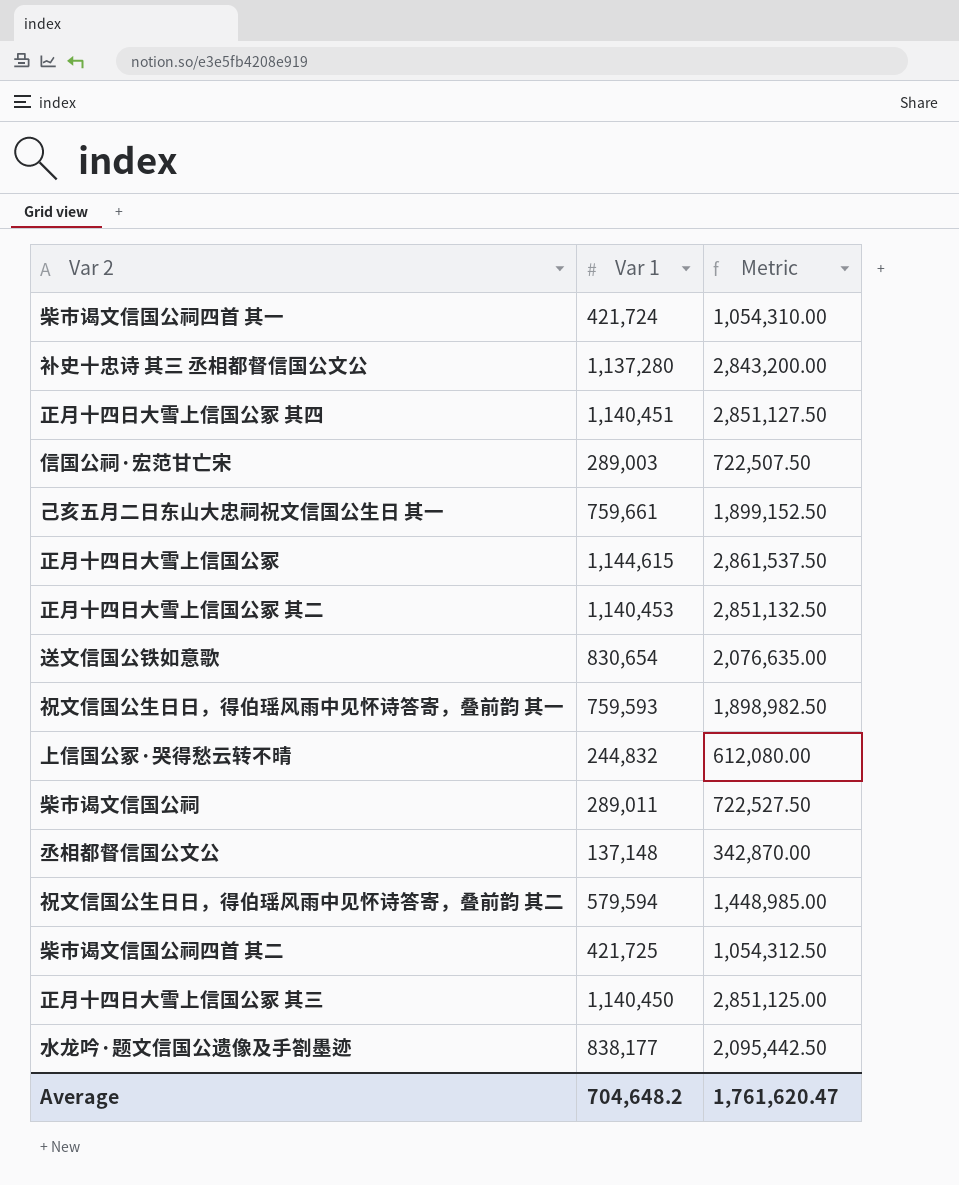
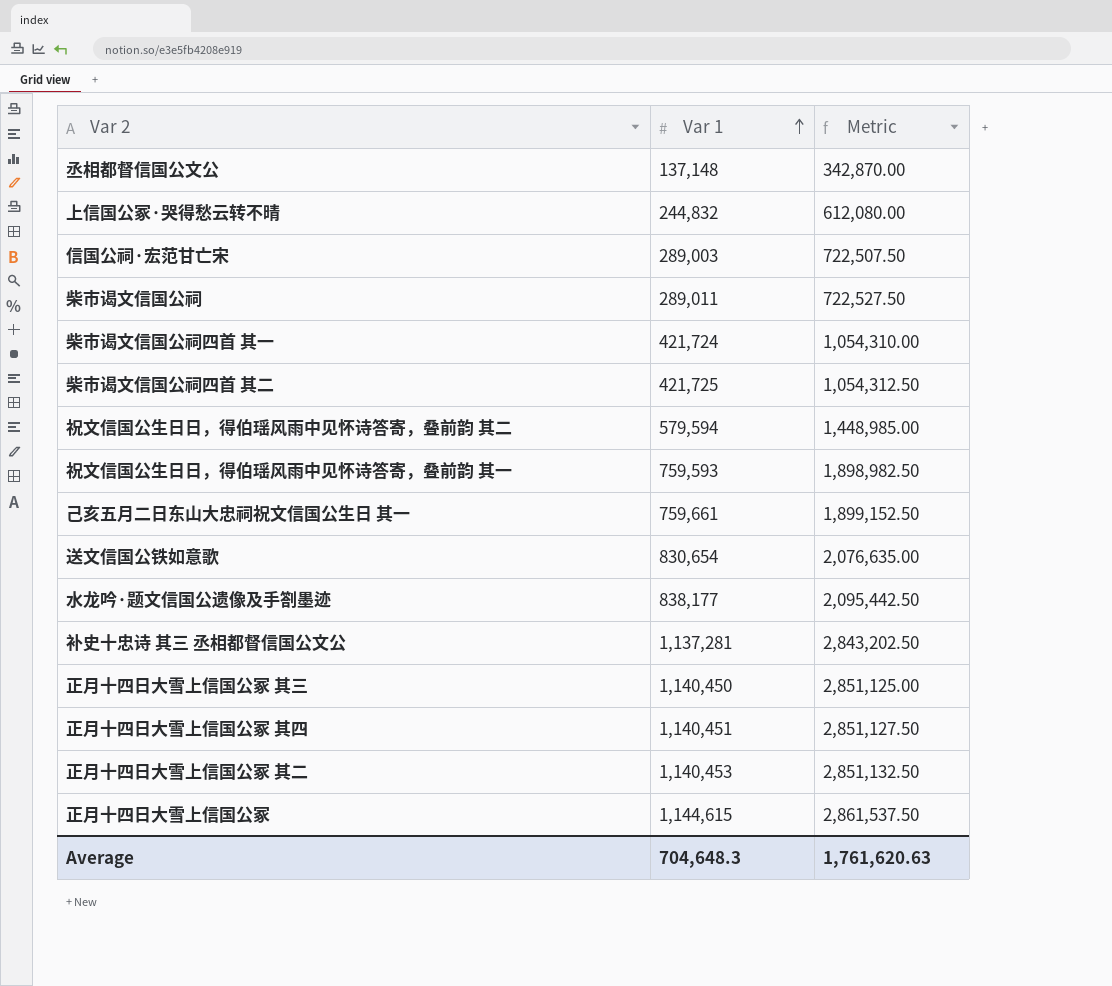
row order: none -> Var 1 ascending
补史十忠诗 其三 丞相都督信国公文公 | Var 1: 1,137,280 -> 1,137,281
补史十忠诗 其三 丞相都督信国公文公 | Metric: 2,843,200.00 -> 2,843,202.50
Average | Var 1: 704,648.2 -> 704,648.3
Average | Metric: 1,761,620.47 -> 1,761,620.63

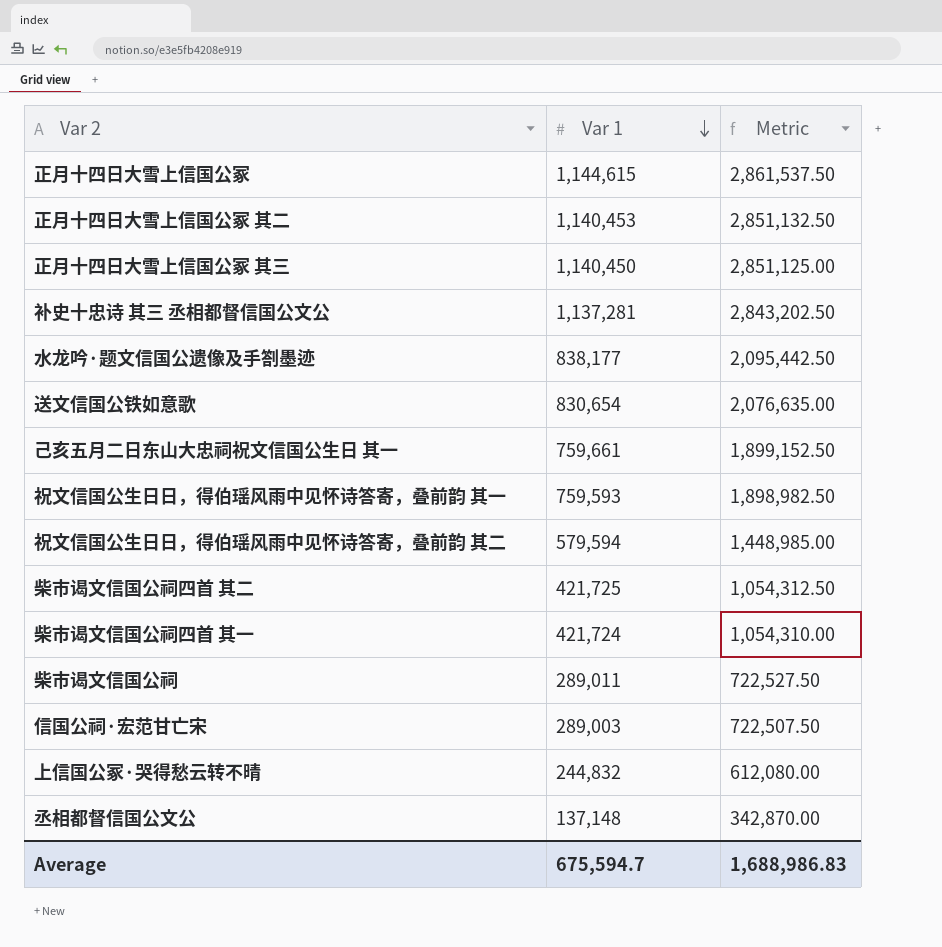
row order: Var 1 ascending -> Var 1 descending
row 正月十四日大雪上信国公冢 其四: 1,140,451 | 2,851,127.50 -> none
Average | Var 1: 704,648.3 -> 675,594.7
Average | Metric: 1,761,620.63 -> 1,688,986.83

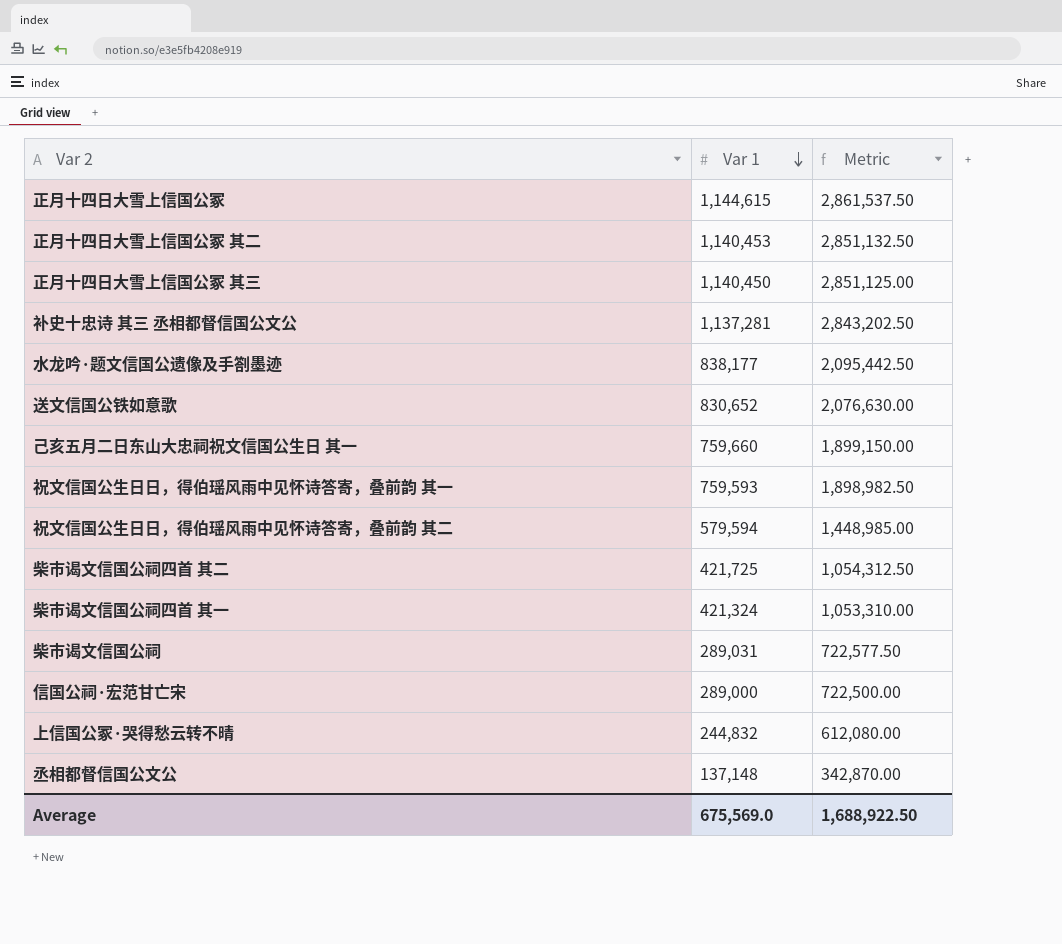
送文信国公铁如意歌 | Var 1: 830,654 -> 830,652
送文信国公铁如意歌 | Metric: 2,076,635.00 -> 2,076,630.00
己亥五月二日东山大忠祠祝文信国公生日 其一 | Var 1: 759,661 -> 759,660
己亥五月二日东山大忠祠祝文信国公生日 其一 | Metric: 1,899,152.50 -> 1,899,150.00
柴市谒文信国公祠四首 其一 | Var 1: 421,724 -> 421,324
柴市谒文信国公祠四首 其一 | Metric: 1,054,310.00 -> 1,053,310.00
柴市谒文信国公祠 | Var 1: 289,011 -> 289,031
柴市谒文信国公祠 | Metric: 722,527.50 -> 722,577.50
信国公祠·宏范甘亡宋 | Var 1: 289,003 -> 289,000
信国公祠·宏范甘亡宋 | Metric: 722,507.50 -> 722,500.00
Average | Var 1: 675,594.7 -> 675,569.0
Average | Metric: 1,688,986.83 -> 1,688,922.50

